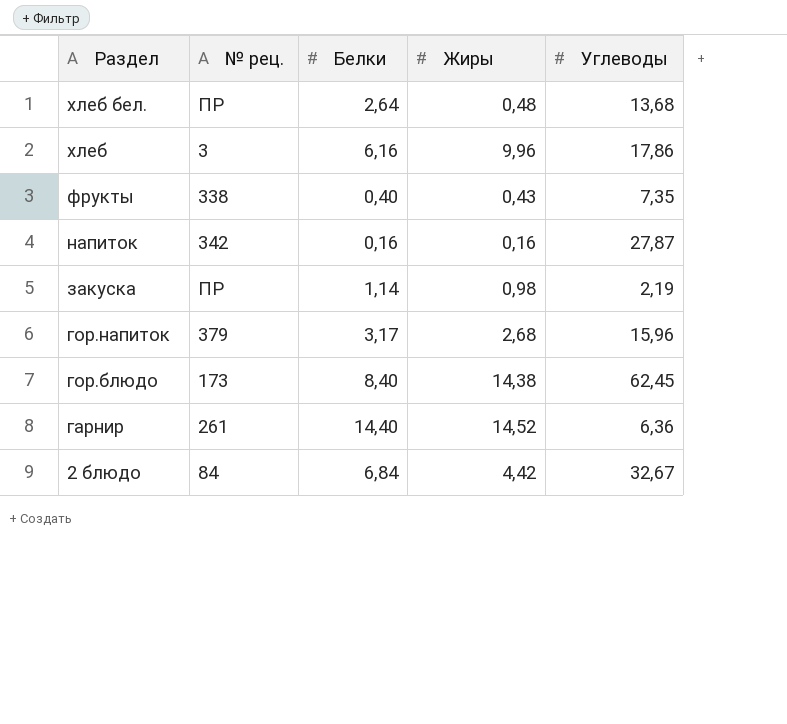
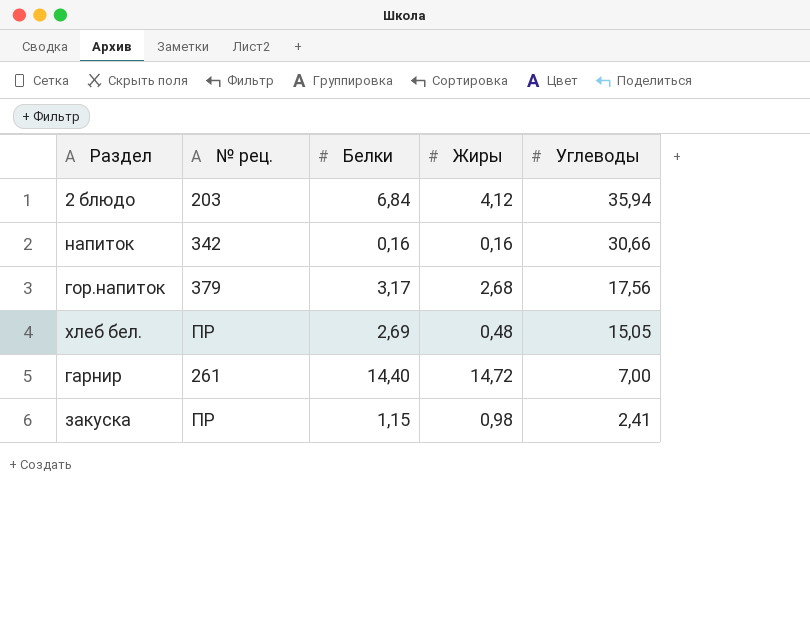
row order: Раздел descending -> Углеводы descending
row хлеб: 3 | 6,16 | 9,96 | 17,86 -> none
row фрукты: 338 | 0,40 | 0,43 | 7,35 -> none
row гор.блюдо: 173 | 8,40 | 14,38 | 62,45 -> none
2 блюдо | № рец.: 84 -> 203
2 блюдо | Жиры: 4,42 -> 4,12
2 блюдо | Углеводы: 32,67 -> 35,94
напиток | Углеводы: 27,87 -> 30,66
гор.напиток | Углеводы: 15,96 -> 17,56
хлеб бел. | Белки: 2,64 -> 2,69
хлеб бел. | Углеводы: 13,68 -> 15,05
гарнир | Жиры: 14,52 -> 14,72
гарнир | Углеводы: 6,36 -> 7,00
закуска | Белки: 1,14 -> 1,15
закуска | Углеводы: 2,19 -> 2,41

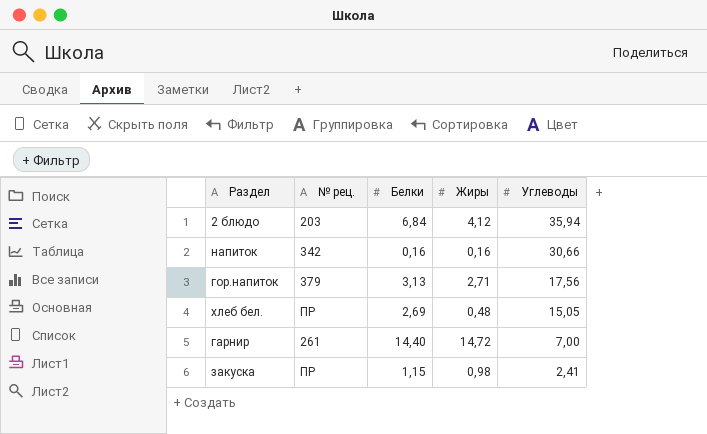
гор.напиток | Белки: 3,17 -> 3,13
гор.напиток | Жиры: 2,68 -> 2,71

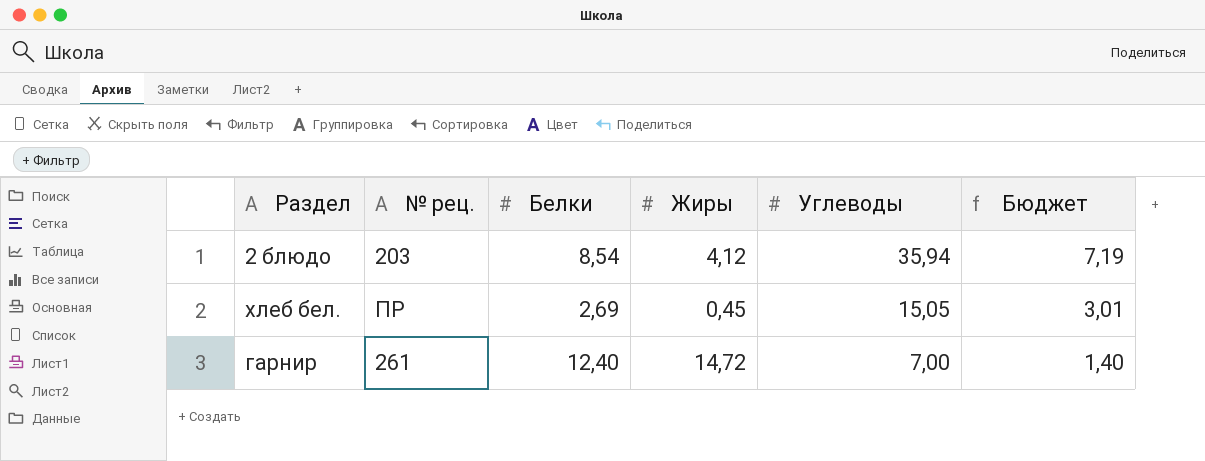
column Бюджет | formula: none -> [Углеводы] * 0,2
row напиток: 342 | 0,16 | 0,16 | 30,66 -> none
row гор.напиток: 379 | 3,13 | 2,71 | 17,56 -> none
row закуска: ПР | 1,15 | 0,98 | 2,41 -> none
2 блюдо | Белки: 6,84 -> 8,54
хлеб бел. | Жиры: 0,48 -> 0,45
гарнир | Белки: 14,40 -> 12,40

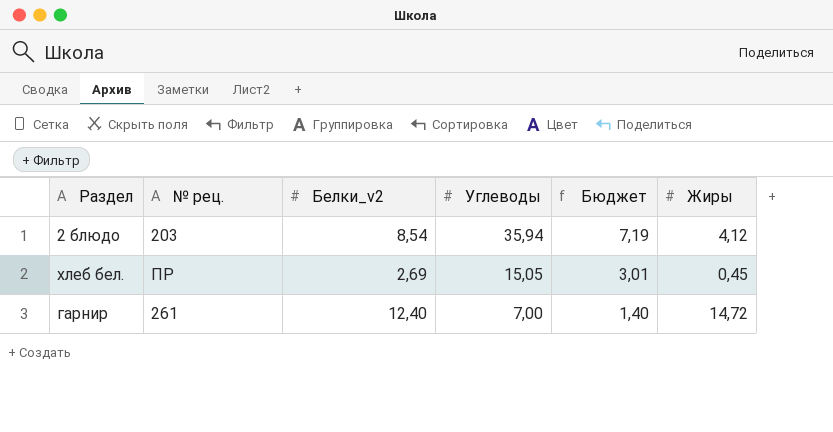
column name: Белки -> Белки_v2
column Жиры | position: 4 -> 6

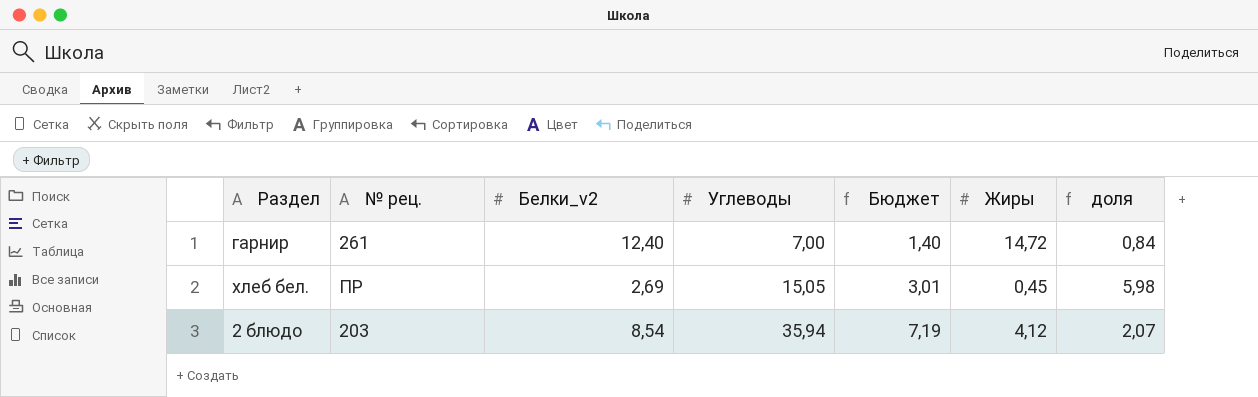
row order: Углеводы descending -> Углеводы ascending
column доля | formula: none -> [Белки_v2] / [Жиры]

